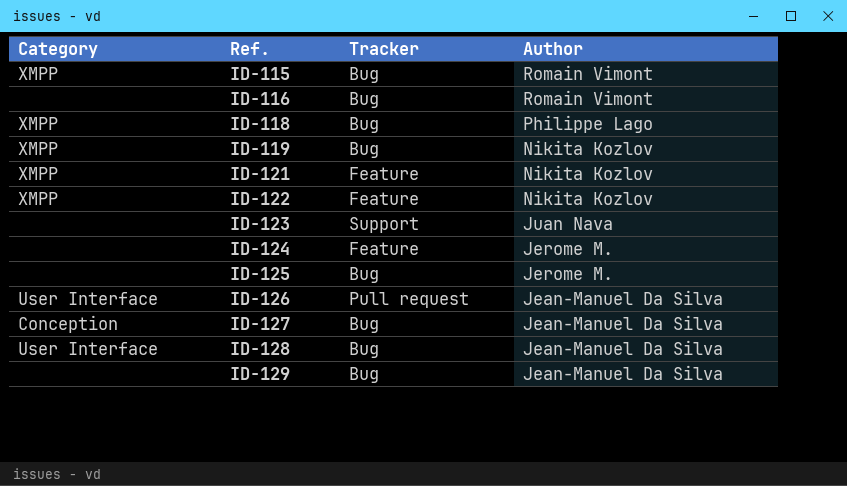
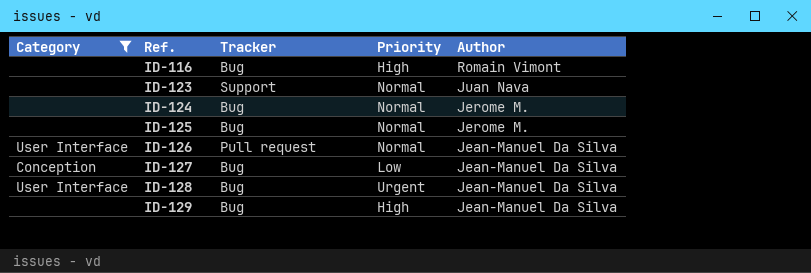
filter: none -> Category != XMPP
column Priority | position: none -> 4
ID-124 | Tracker: Feature -> Bug

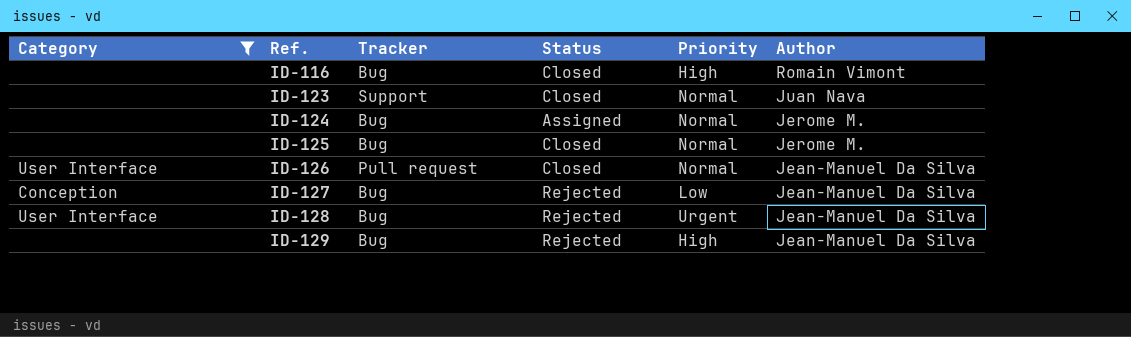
column Status | position: none -> 4

